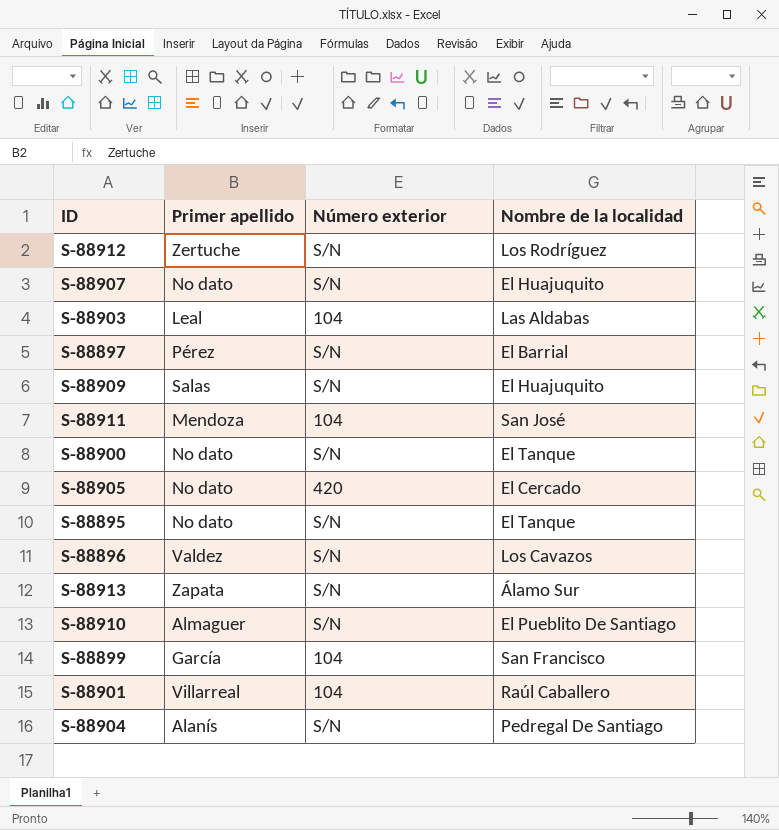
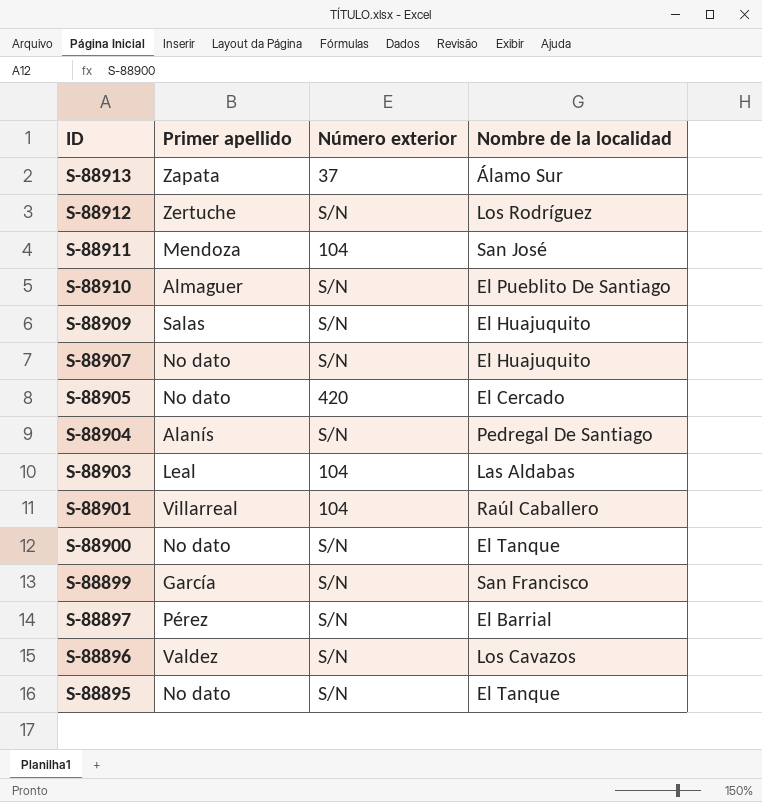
row order: none -> ID descending
S-88913 | Número exterior: S/N -> 37
S-88899 | Número exterior: 104 -> S/N

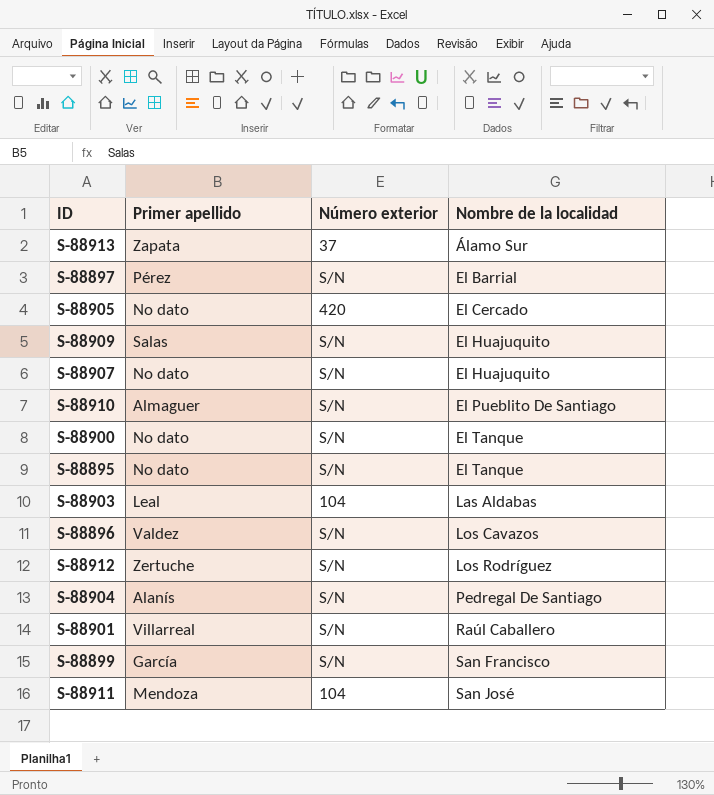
row order: ID descending -> Nombre de la localidad ascending
S-88901 | Número exterior: 104 -> S/N

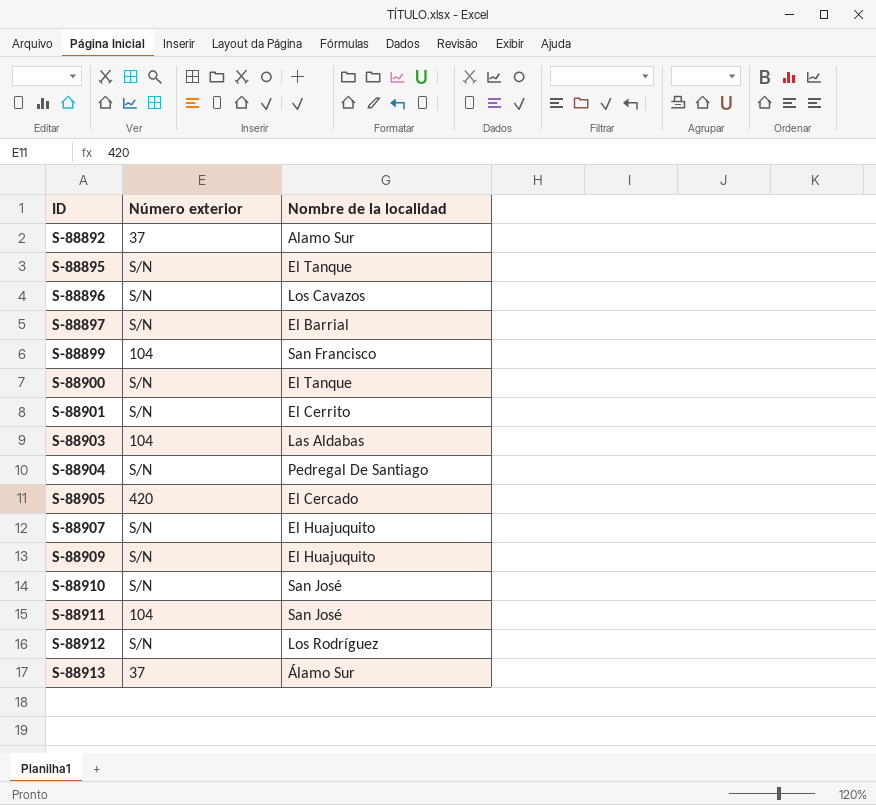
row order: Nombre de la localidad ascending -> ID ascending
column Primer apellido | position: 2 -> none
row S-88892: none -> 37 | Alamo Sur
S-88899 | Número exterior: S/N -> 104
S-88901 | Nombre de la localidad: Raúl Caballero -> El Cerrito
S-88910 | Nombre de la localidad: El Pueblito De Santiago -> San José

